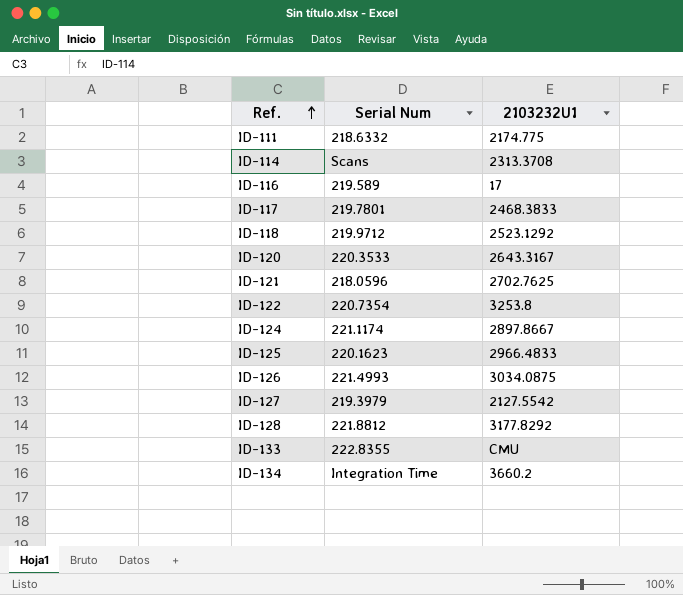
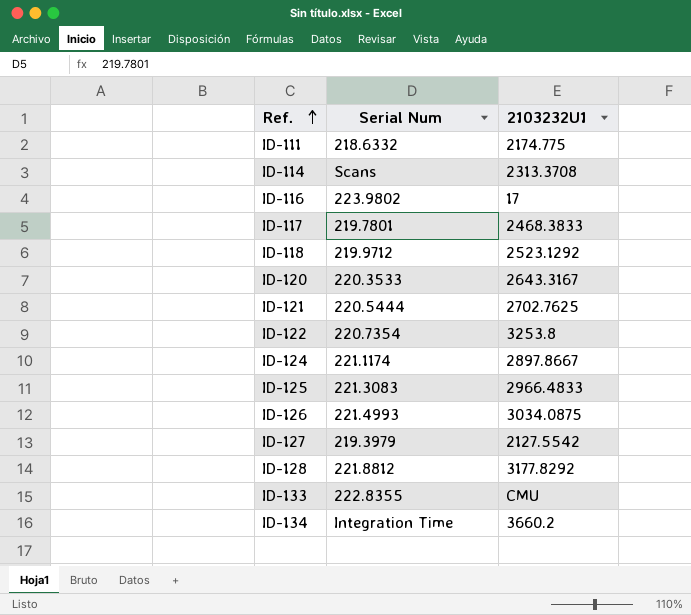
ID-116 | Serial Num: 219.589 -> 223.9802
ID-121 | Serial Num: 218.0596 -> 220.5444
ID-125 | Serial Num: 220.1623 -> 221.3083

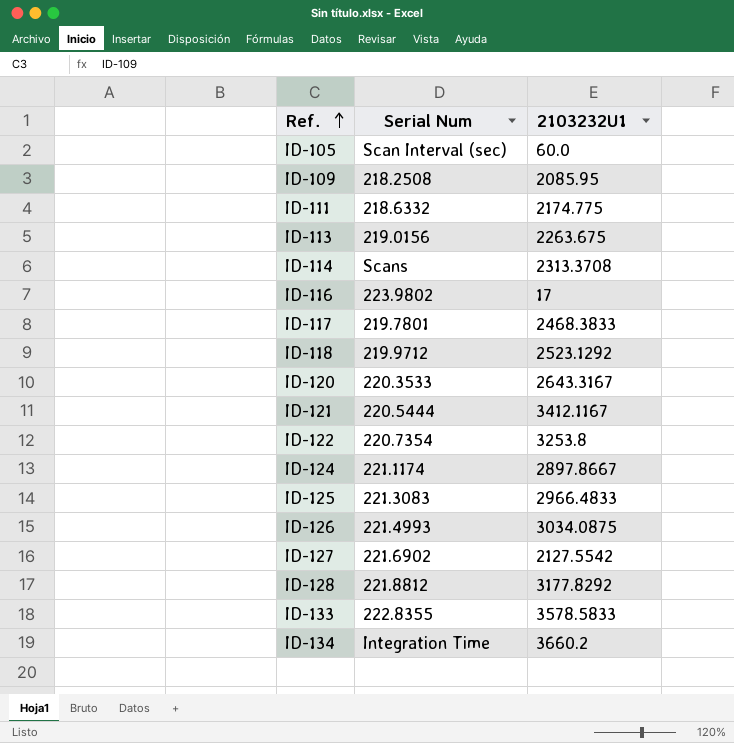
row ID-105: none -> Scan Interval (sec) | 60.0
row ID-109: none -> 218.2508 | 2085.95
row ID-113: none -> 219.0156 | 2263.675
ID-121 | 2103232U1: 2702.7625 -> 3412.1167
ID-127 | Serial Num: 219.3979 -> 221.6902
ID-133 | 2103232U1: CMU -> 3578.5833

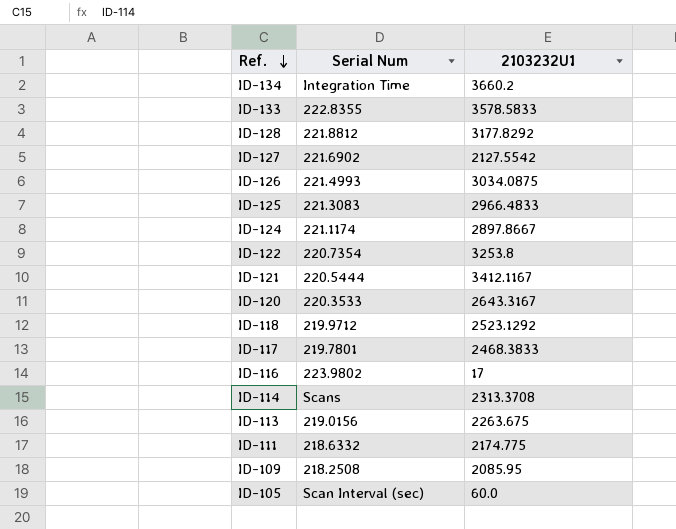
row order: Ref. ascending -> Ref. descending

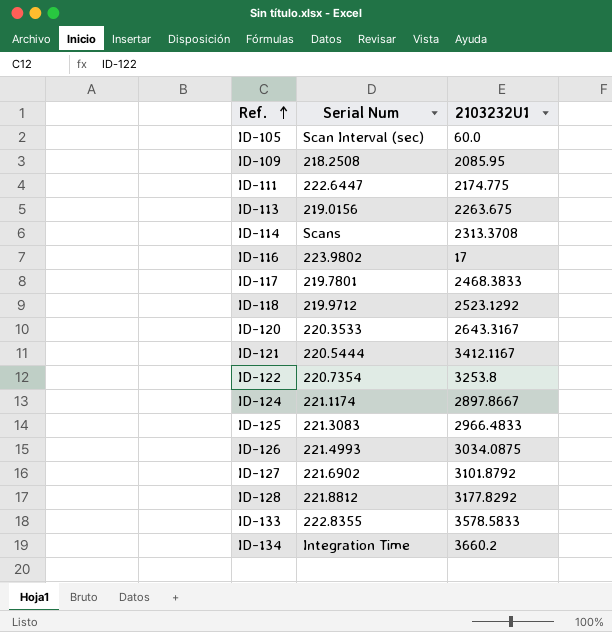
row order: Ref. descending -> Ref. ascending
ID-111 | Serial Num: 218.6332 -> 222.6447
ID-127 | 2103232U1: 2127.5542 -> 3101.8792

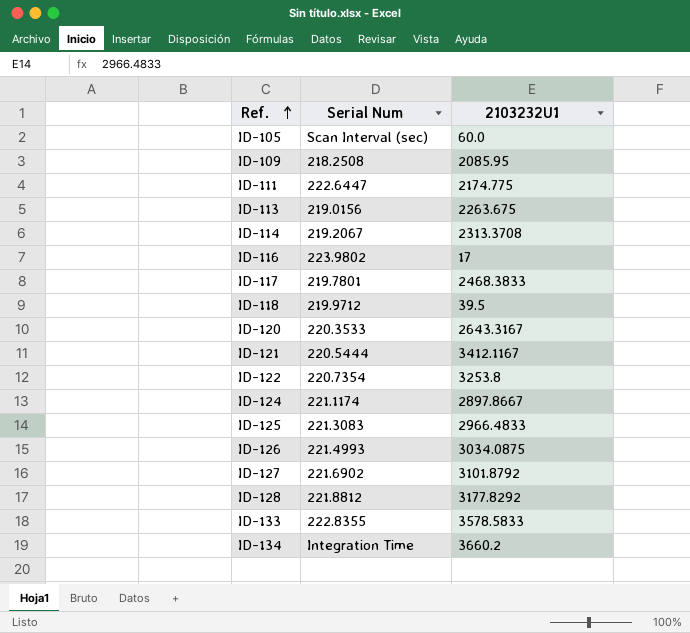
ID-114 | Serial Num: Scans -> 219.2067
ID-118 | 2103232U1: 2523.1292 -> 39.5

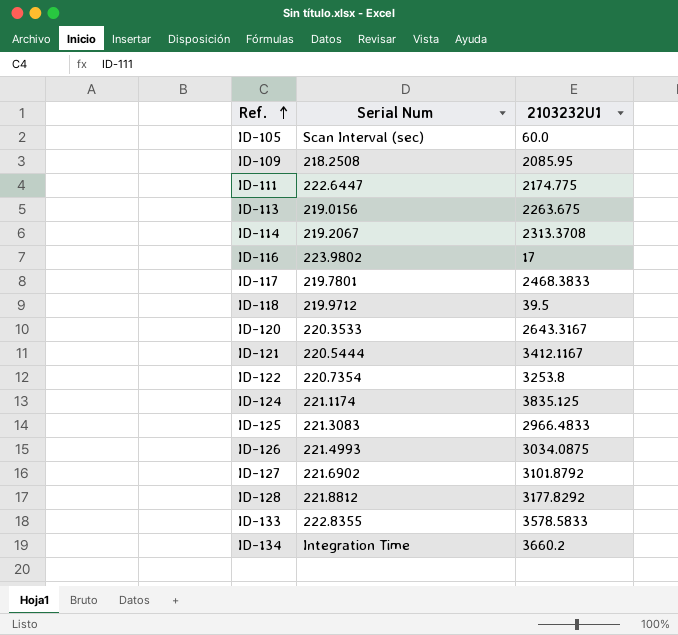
ID-124 | 2103232U1: 2897.8667 -> 3835.125

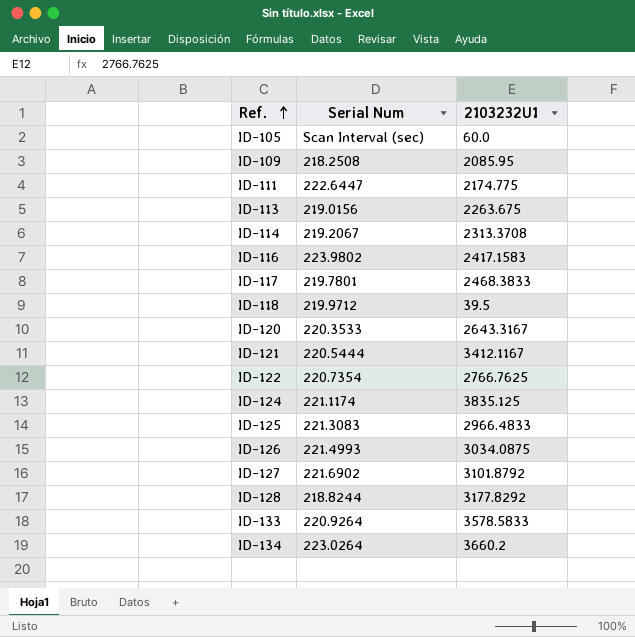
ID-116 | 2103232U1: 17 -> 2417.1583
ID-122 | 2103232U1: 3253.8 -> 2766.7625
ID-128 | Serial Num: 221.8812 -> 218.8244
ID-133 | Serial Num: 222.8355 -> 220.9264
ID-134 | Serial Num: Integration Time -> 223.0264

